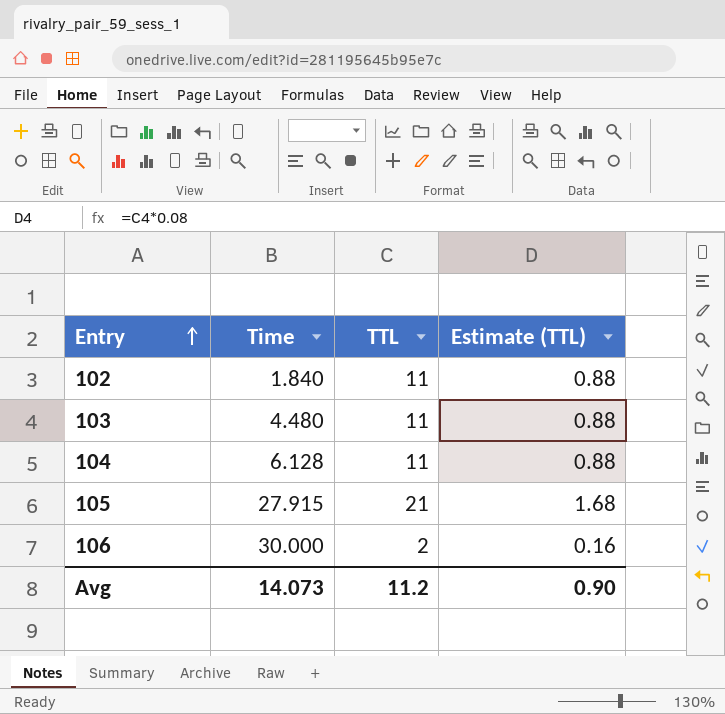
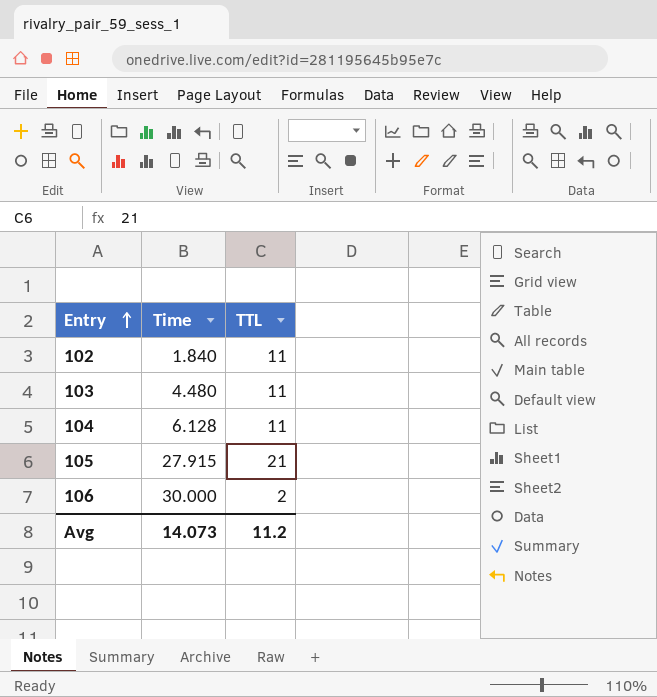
column Estimate (TTL) | formula: [TTL] * 0.08 -> none

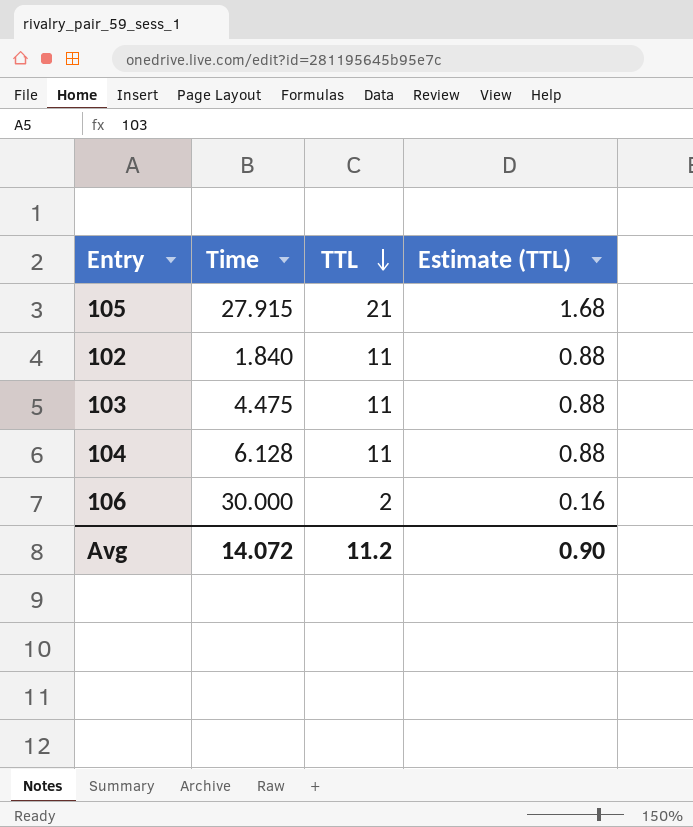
row order: Entry ascending -> TTL descending
column Estimate (TTL) | formula: none -> [TTL] * 0.08
103 | Time: 4.480 -> 4.475
Avg | Time: 14.073 -> 14.072

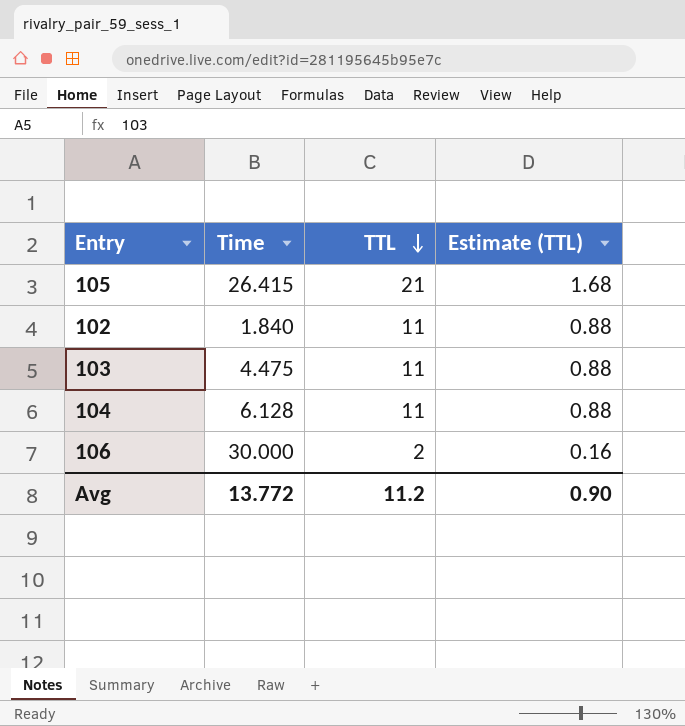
105 | Time: 27.915 -> 26.415
Avg | Time: 14.072 -> 13.772

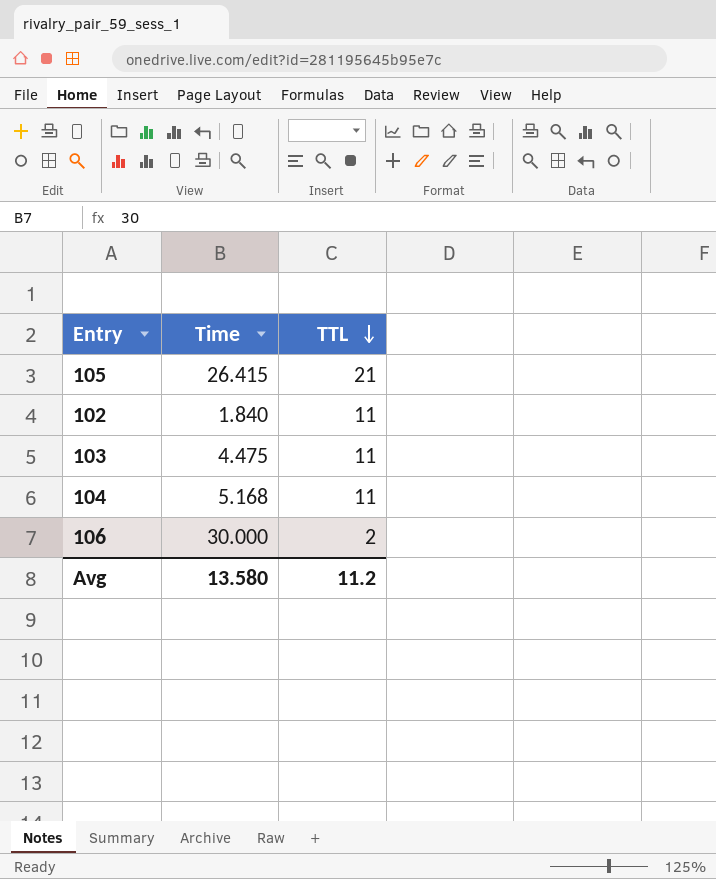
column Estimate (TTL) | formula: [TTL] * 0.08 -> none
104 | Time: 6.128 -> 5.168
Avg | Time: 13.772 -> 13.580

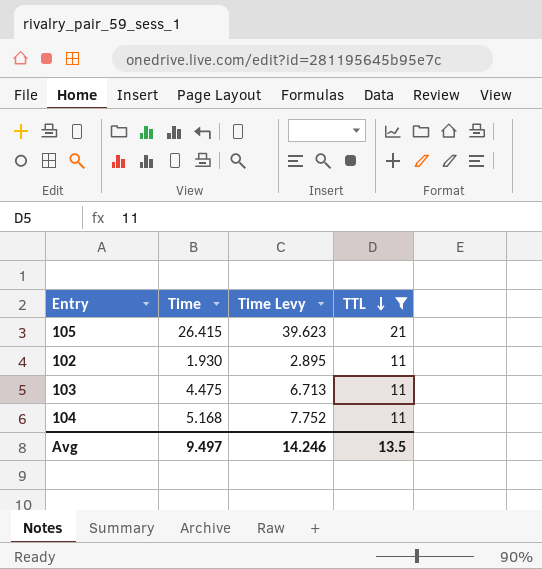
filter: none -> TTL != 2
column Time Levy | formula: none -> [Time] * 1.5
102 | Time: 1.840 -> 1.930
Avg | Time: 13.580 -> 9.497
Avg | TTL: 11.2 -> 13.5

